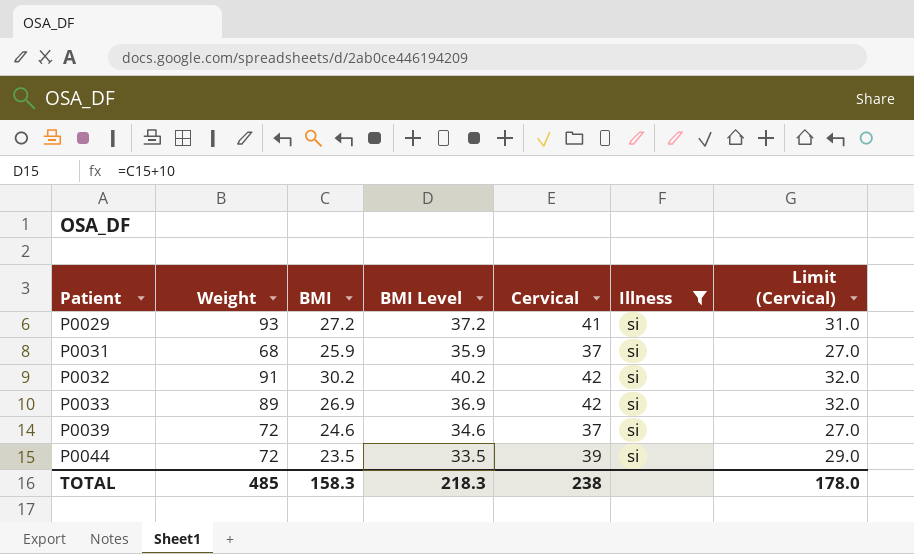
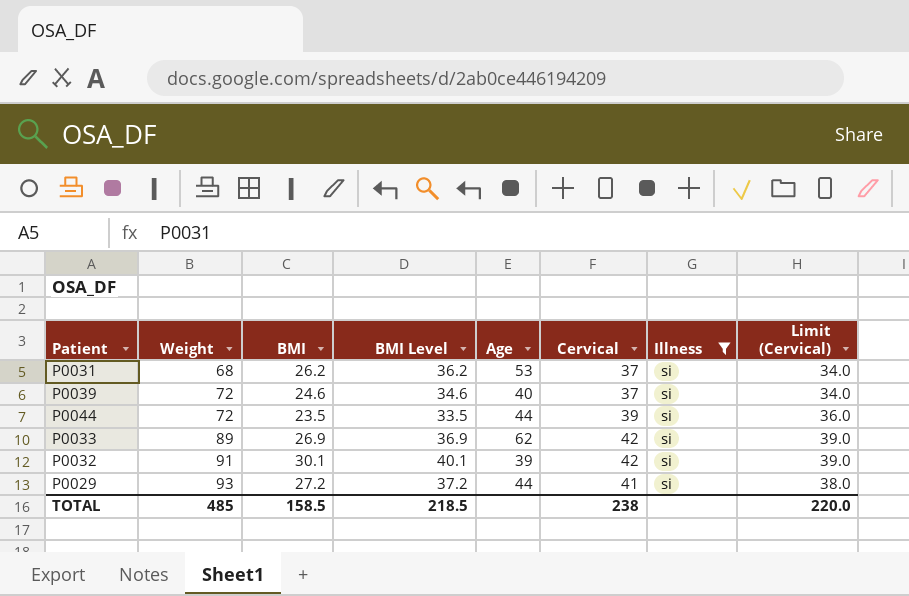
row order: Patient ascending -> Weight ascending
column Age | position: none -> 5
column Limit (Cervical) | formula: [Cervical] - 10 -> [Cervical] - 3
P0031 | BMI: 25.9 -> 26.2
P0031 | BMI Level: 35.9 -> 36.2
P0032 | BMI: 30.2 -> 30.1
P0032 | BMI Level: 40.2 -> 40.1
TOTAL | BMI: 158.3 -> 158.5
TOTAL | BMI Level: 218.3 -> 218.5
TOTAL | Limit (Cervical): 178.0 -> 220.0

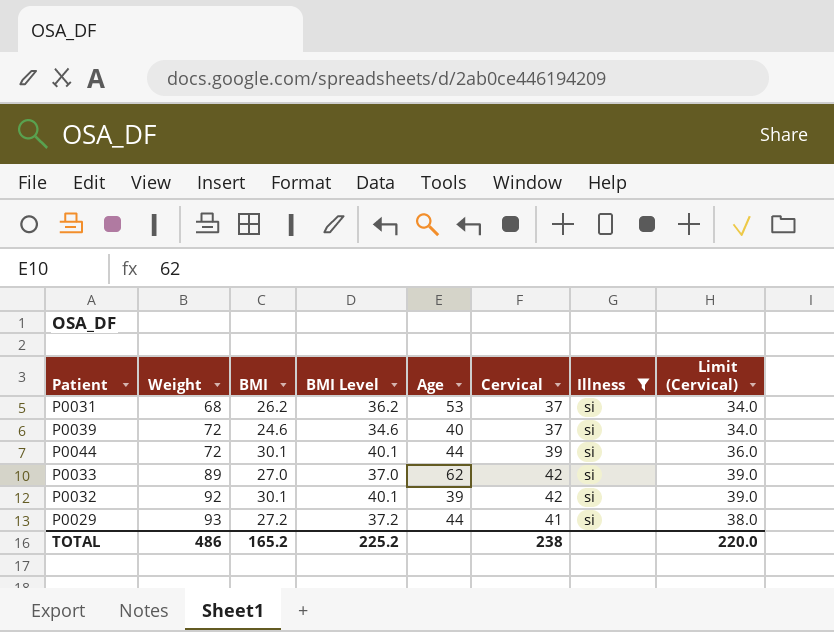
P0044 | BMI: 23.5 -> 30.1
P0044 | BMI Level: 33.5 -> 40.1
P0033 | BMI: 26.9 -> 27.0
P0033 | BMI Level: 36.9 -> 37.0
P0032 | Weight: 91 -> 92
TOTAL | Weight: 485 -> 486
TOTAL | BMI: 158.5 -> 165.2
TOTAL | BMI Level: 218.5 -> 225.2

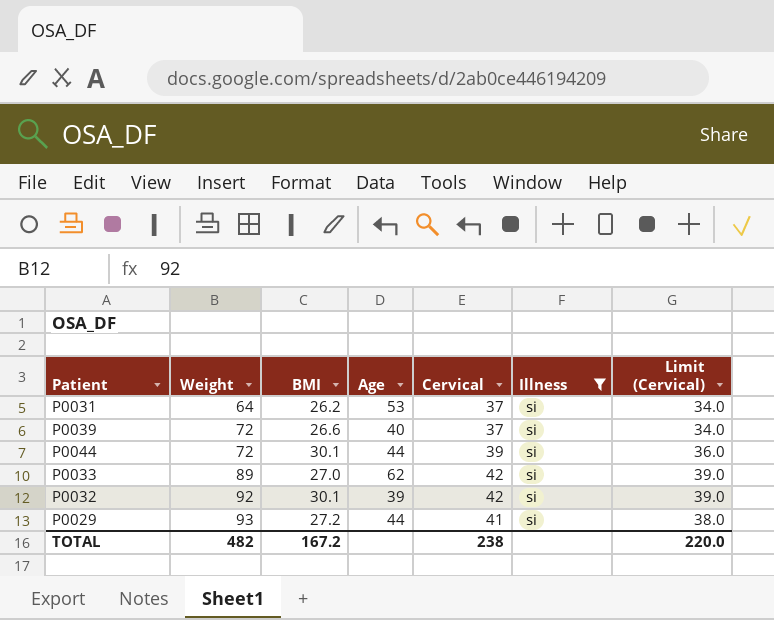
column BMI Level | formula: [BMI] + 10 -> none
P0031 | Weight: 68 -> 64
P0039 | BMI: 24.6 -> 26.6
TOTAL | Weight: 486 -> 482
TOTAL | BMI: 165.2 -> 167.2

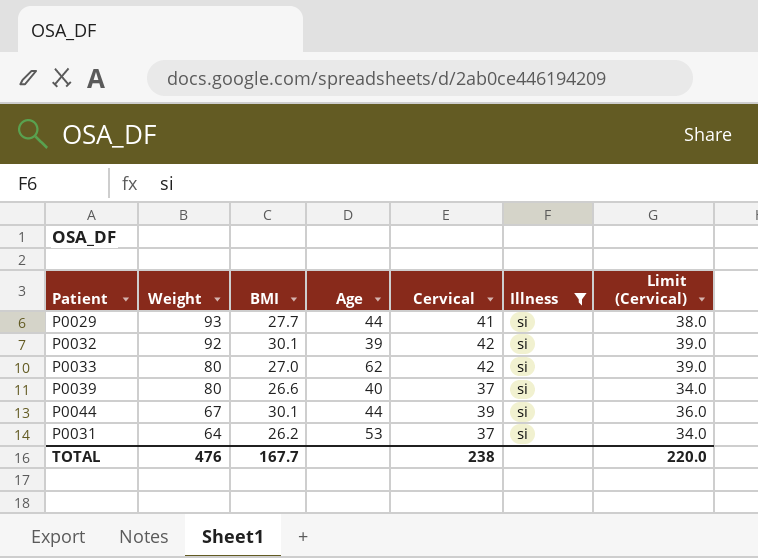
row order: Weight ascending -> Weight descending
P0029 | BMI: 27.2 -> 27.7
P0033 | Weight: 89 -> 80
P0039 | Weight: 72 -> 80
P0044 | Weight: 72 -> 67
TOTAL | Weight: 482 -> 476
TOTAL | BMI: 167.2 -> 167.7

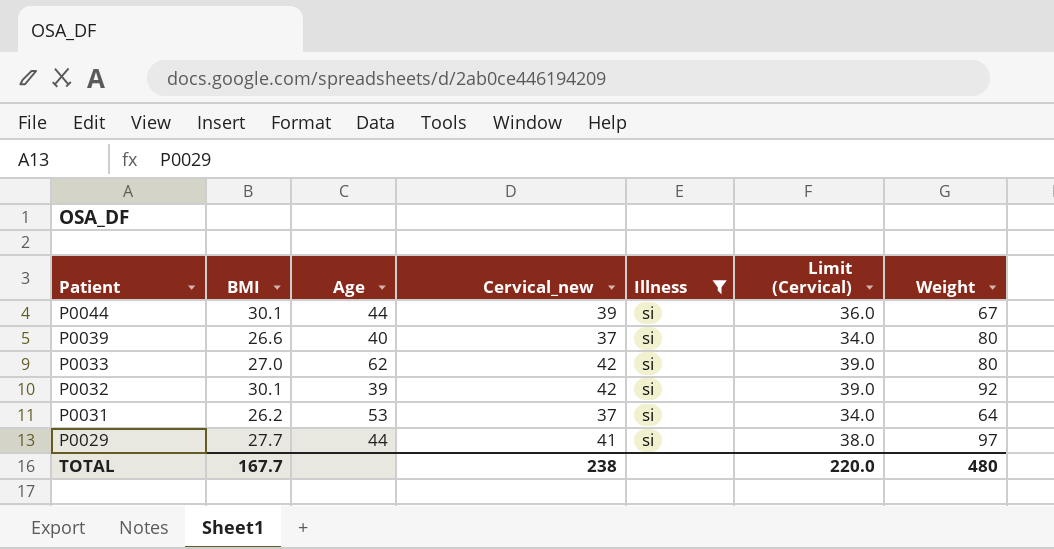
row order: Weight descending -> Patient descending
column name: Cervical -> Cervical_new
column Weight | position: 2 -> 7
P0029 | Weight: 93 -> 97
TOTAL | Weight: 476 -> 480

